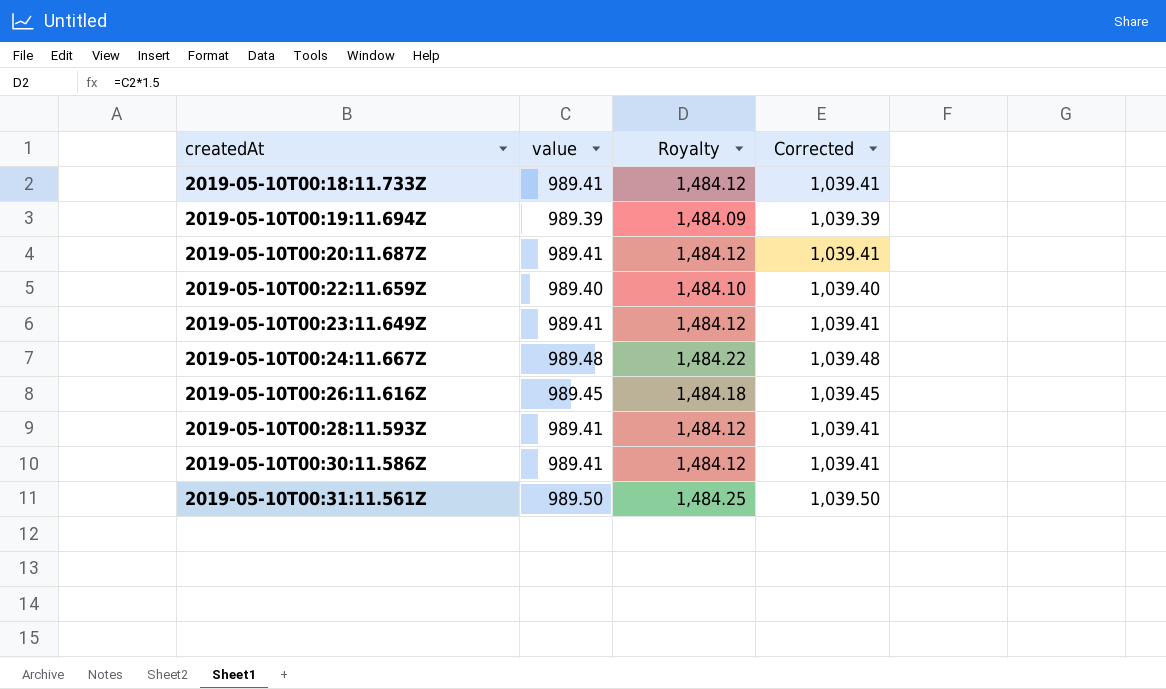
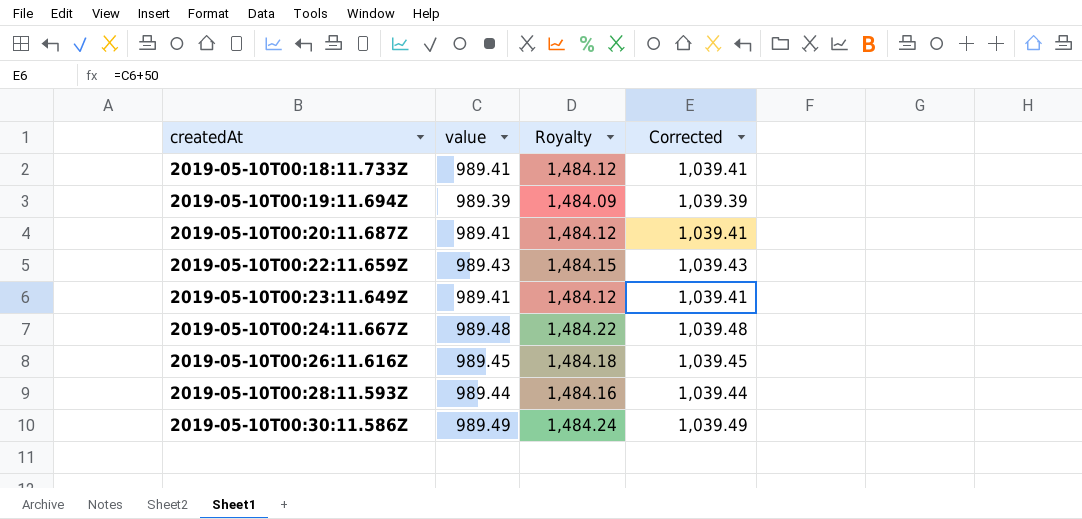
row 2019-05-10T00:31:11.561Z: 989.50 | 1,484.25 | 1,039.50 -> none
2019-05-10T00:22:11.659Z | value: 989.40 -> 989.43
2019-05-10T00:22:11.659Z | Royalty: 1,484.10 -> 1,484.15
2019-05-10T00:22:11.659Z | Corrected: 1,039.40 -> 1,039.43
2019-05-10T00:28:11.593Z | value: 989.41 -> 989.44
2019-05-10T00:28:11.593Z | Royalty: 1,484.12 -> 1,484.16
2019-05-10T00:28:11.593Z | Corrected: 1,039.41 -> 1,039.44
2019-05-10T00:30:11.586Z | value: 989.41 -> 989.49
2019-05-10T00:30:11.586Z | Royalty: 1,484.12 -> 1,484.24
2019-05-10T00:30:11.586Z | Corrected: 1,039.41 -> 1,039.49

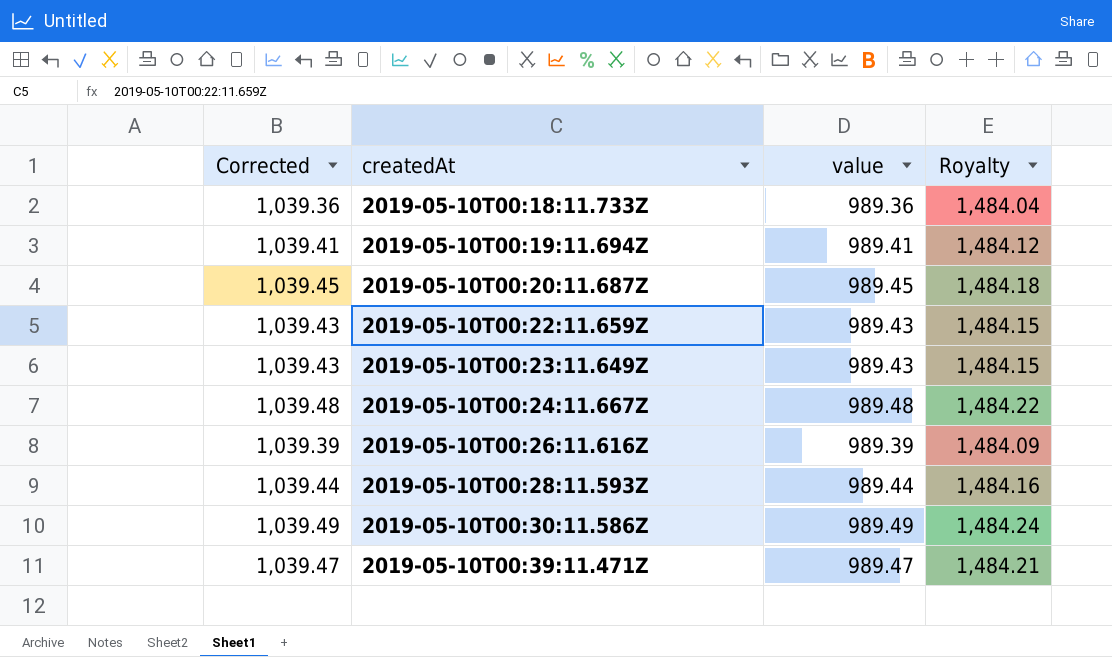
column Corrected | position: 4 -> 1
2019-05-10T00:18:11.733Z | Corrected: 1,039.41 -> 1,039.36
2019-05-10T00:18:11.733Z | value: 989.41 -> 989.36
2019-05-10T00:18:11.733Z | Royalty: 1,484.12 -> 1,484.04
2019-05-10T00:19:11.694Z | Corrected: 1,039.39 -> 1,039.41
2019-05-10T00:19:11.694Z | value: 989.39 -> 989.41
2019-05-10T00:19:11.694Z | Royalty: 1,484.09 -> 1,484.12
2019-05-10T00:20:11.687Z | Corrected: 1,039.41 -> 1,039.45
2019-05-10T00:20:11.687Z | value: 989.41 -> 989.45
2019-05-10T00:20:11.687Z | Royalty: 1,484.12 -> 1,484.18
2019-05-10T00:23:11.649Z | Corrected: 1,039.41 -> 1,039.43
2019-05-10T00:23:11.649Z | value: 989.41 -> 989.43
2019-05-10T00:23:11.649Z | Royalty: 1,484.12 -> 1,484.15
2019-05-10T00:26:11.616Z | Corrected: 1,039.45 -> 1,039.39
2019-05-10T00:26:11.616Z | value: 989.45 -> 989.39
2019-05-10T00:26:11.616Z | Royalty: 1,484.18 -> 1,484.09
row 2019-05-10T00:39:11.471Z: none -> 1,039.47 | 989.47 | 1,484.21

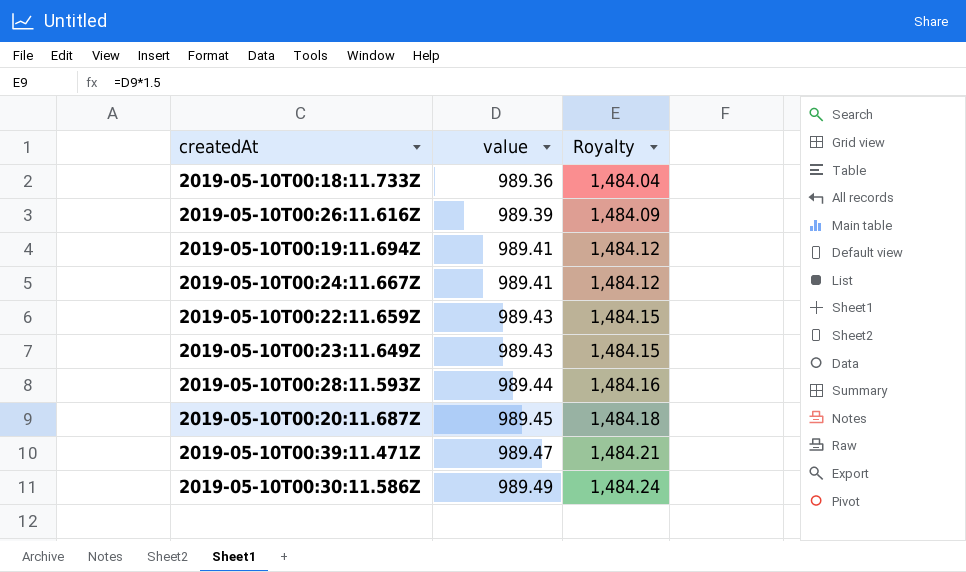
row order: createdAt ascending -> value ascending
column Corrected | formula: [value] + 50 -> none
2019-05-10T00:24:11.667Z | value: 989.48 -> 989.41
2019-05-10T00:24:11.667Z | Royalty: 1,484.22 -> 1,484.12

